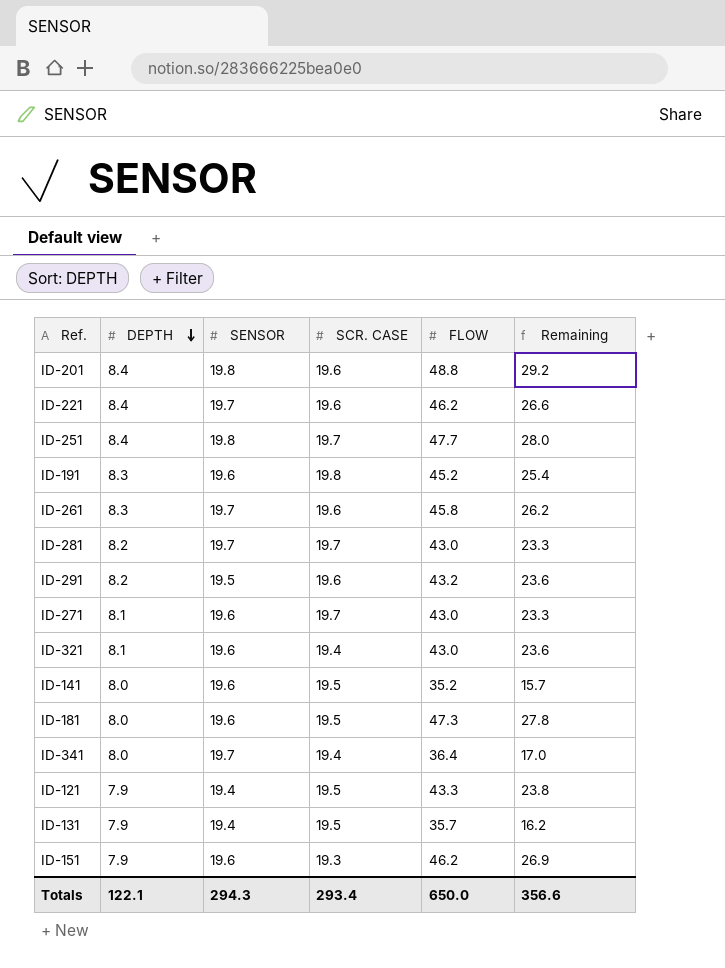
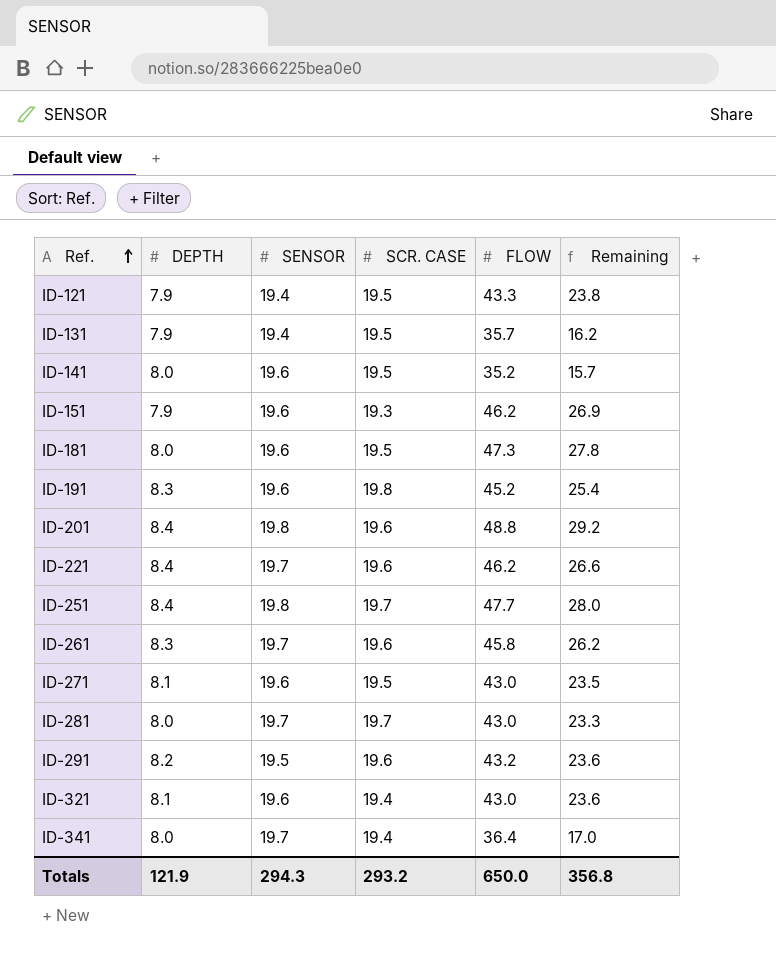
row order: DEPTH descending -> Ref. ascending
ID-271 | SCR. CASE: 19.7 -> 19.5
ID-271 | Remaining: 23.3 -> 23.5
ID-281 | DEPTH: 8.2 -> 8.0
Totals | DEPTH: 122.1 -> 121.9
Totals | SCR. CASE: 293.4 -> 293.2
Totals | Remaining: 356.6 -> 356.8

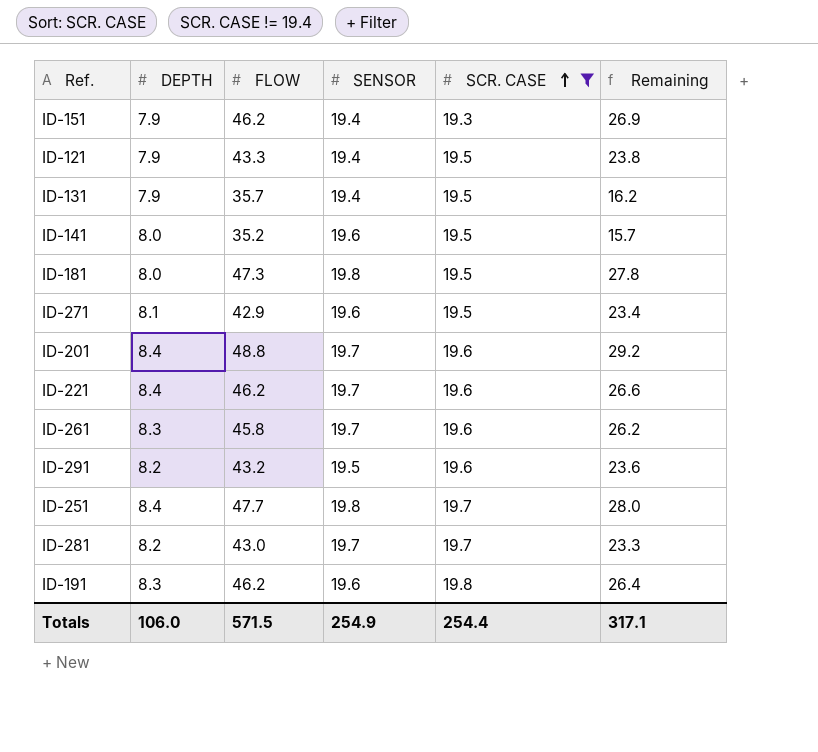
filter: none -> SCR. CASE != 19.4
row order: Ref. ascending -> SCR. CASE ascending
column FLOW | position: 5 -> 3
ID-151 | SENSOR: 19.6 -> 19.4
ID-181 | SENSOR: 19.6 -> 19.8
ID-271 | FLOW: 43.0 -> 42.9
ID-271 | Remaining: 23.5 -> 23.4
ID-201 | SENSOR: 19.8 -> 19.7
ID-281 | DEPTH: 8.0 -> 8.2
ID-191 | FLOW: 45.2 -> 46.2
ID-191 | Remaining: 25.4 -> 26.4
Totals | DEPTH: 121.9 -> 106.0
Totals | FLOW: 650.0 -> 571.5
Totals | SENSOR: 294.3 -> 254.9
Totals | SCR. CASE: 293.2 -> 254.4
Totals | Remaining: 356.8 -> 317.1

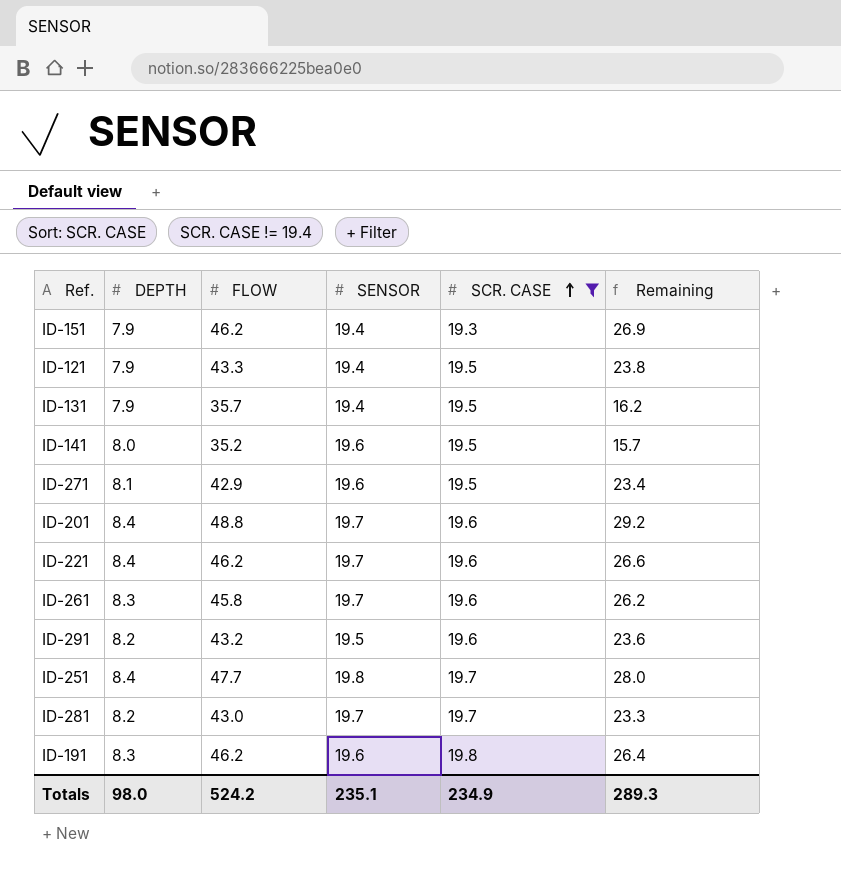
row ID-181: 8.0 | 47.3 | 19.8 | 19.5 | 27.8 -> none
Totals | DEPTH: 106.0 -> 98.0
Totals | FLOW: 571.5 -> 524.2
Totals | SENSOR: 254.9 -> 235.1
Totals | SCR. CASE: 254.4 -> 234.9
Totals | Remaining: 317.1 -> 289.3

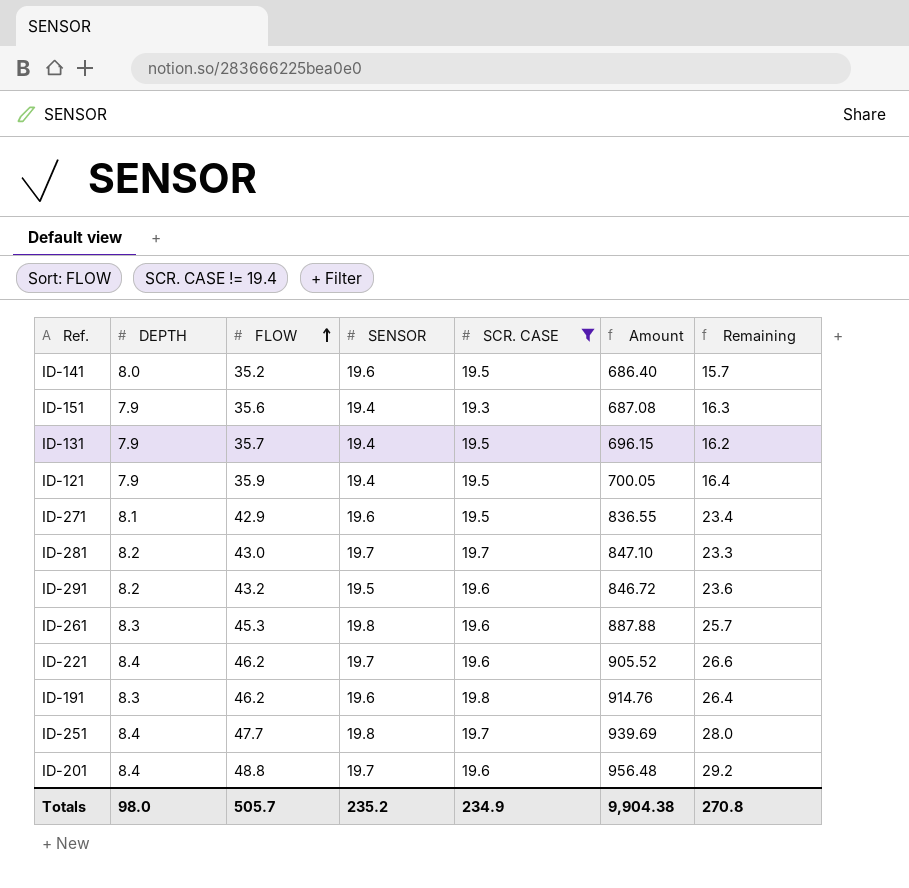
row order: SCR. CASE ascending -> FLOW ascending
column Amount | formula: none -> [FLOW] * [SCR. CASE]
ID-151 | FLOW: 46.2 -> 35.6
ID-151 | Remaining: 26.9 -> 16.3
ID-121 | FLOW: 43.3 -> 35.9
ID-121 | Remaining: 23.8 -> 16.4
ID-261 | FLOW: 45.8 -> 45.3
ID-261 | SENSOR: 19.7 -> 19.8
ID-261 | Remaining: 26.2 -> 25.7
Totals | FLOW: 524.2 -> 505.7
Totals | SENSOR: 235.1 -> 235.2
Totals | Remaining: 289.3 -> 270.8

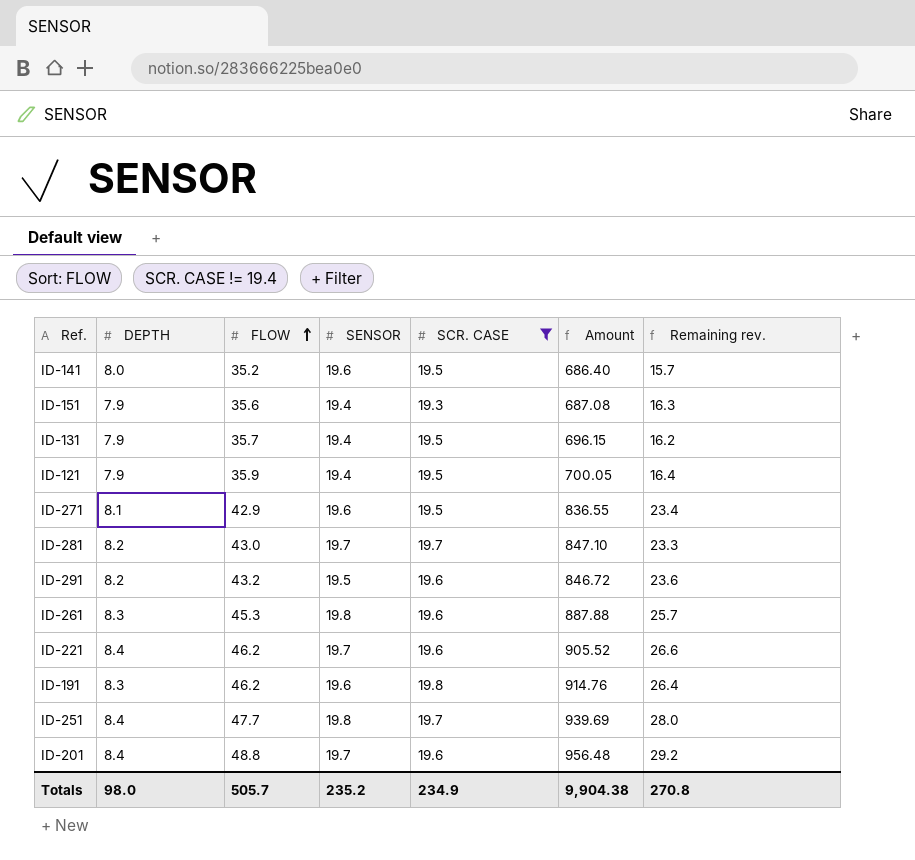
column name: Remaining -> Remaining rev.

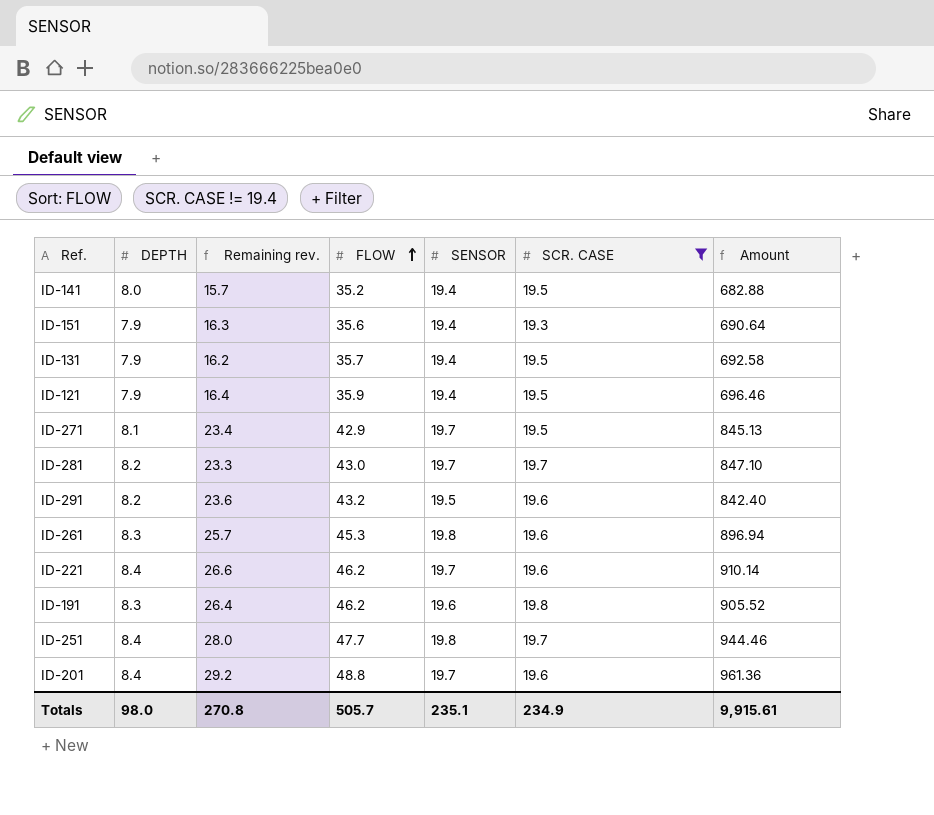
column Remaining rev. | position: 7 -> 3
column Amount | formula: [FLOW] * [SCR. CASE] -> [FLOW] * [SENSOR]
ID-141 | SENSOR: 19.6 -> 19.4
ID-271 | SENSOR: 19.6 -> 19.7
Totals | SENSOR: 235.2 -> 235.1
Totals | Amount: 9,904.38 -> 9,915.61

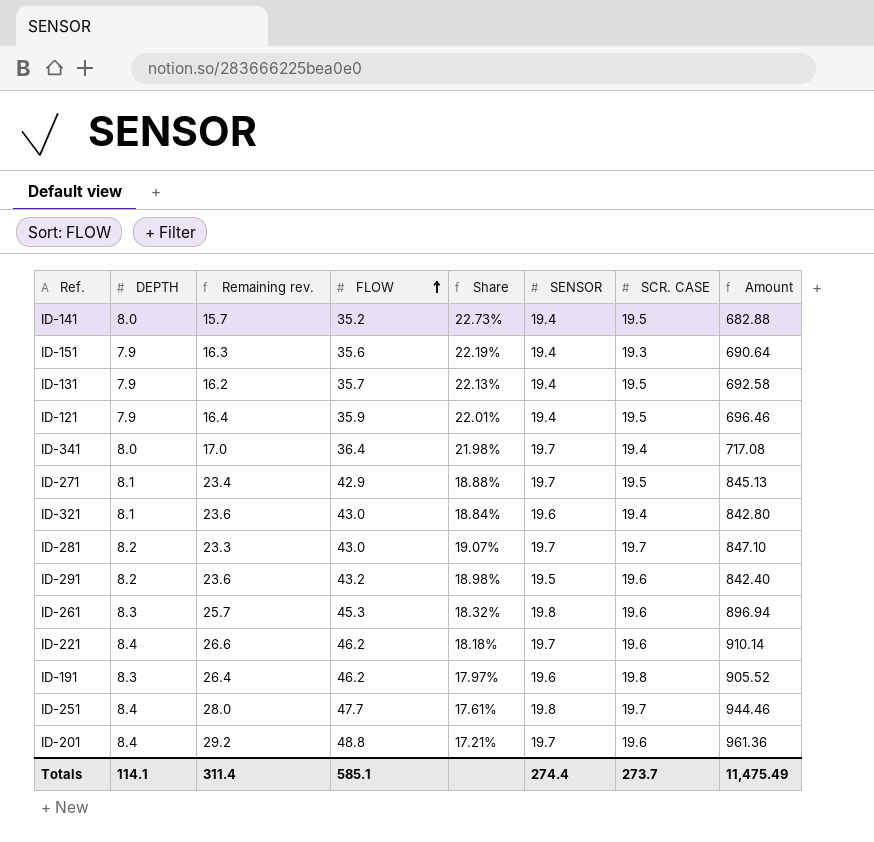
filter: SCR. CASE != 19.4 -> none
column Share | formula: none -> [DEPTH] / [FLOW]
Totals | DEPTH: 98.0 -> 114.1
Totals | Remaining rev.: 270.8 -> 311.4
Totals | FLOW: 505.7 -> 585.1
Totals | SENSOR: 235.1 -> 274.4
Totals | SCR. CASE: 234.9 -> 273.7
Totals | Amount: 9,915.61 -> 11,475.49

